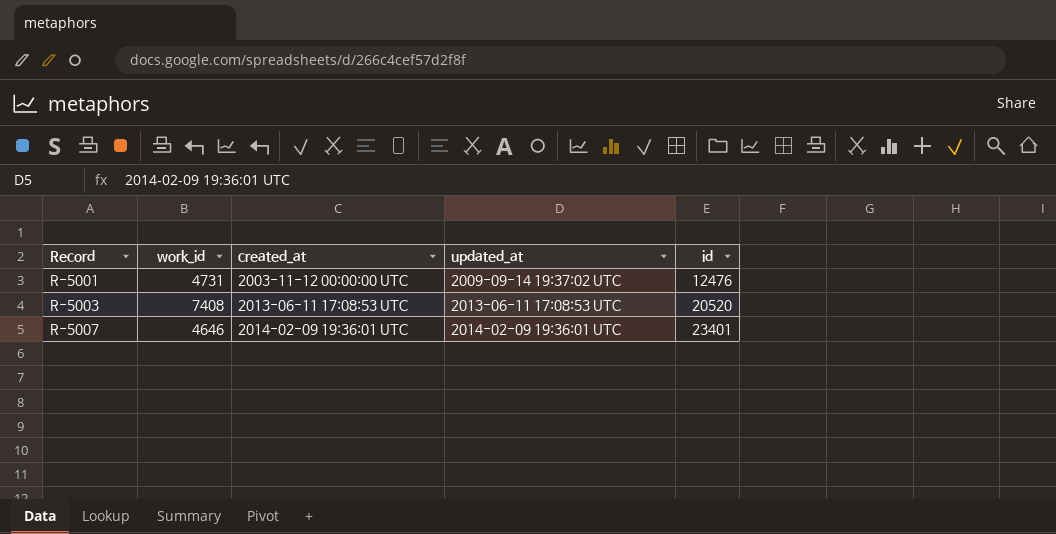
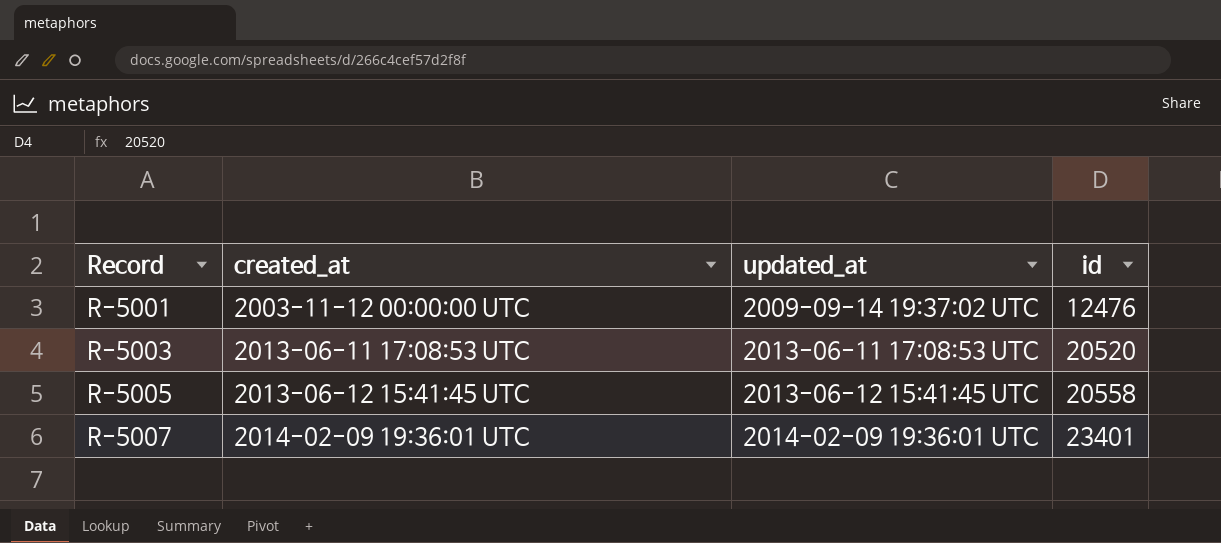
column work_id | position: 2 -> none
row R-5005: none -> 2013-06-12 15:41:45 UTC | 2013-06-12 15:41:45 UTC | 20558

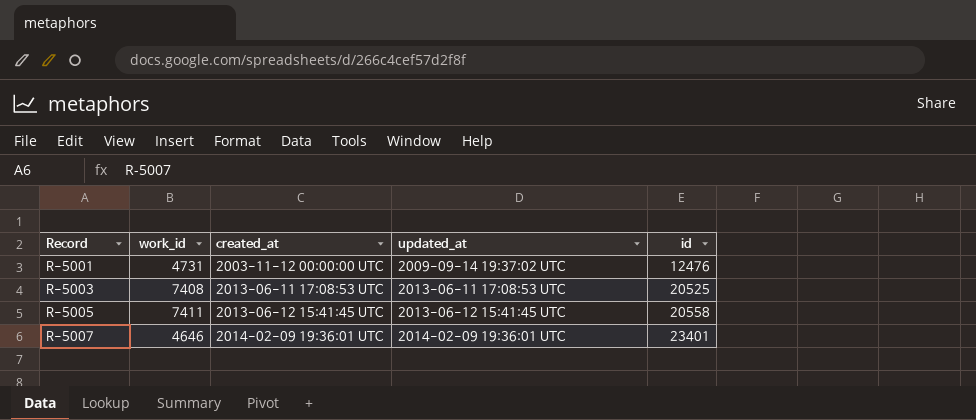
column work_id | position: none -> 2
R-5003 | id: 20520 -> 20525

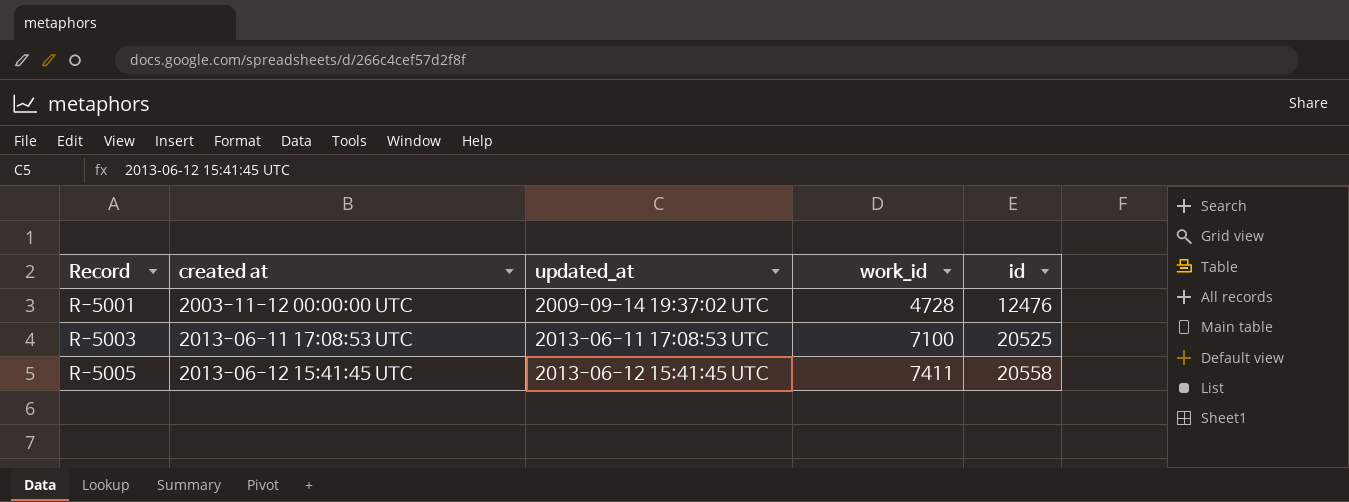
column name: created_at -> created at
column work_id | position: 2 -> 4
row R-5007: 4646 | 2014-02-09 19:36:01 UTC | 2014-02-09 19:36:01 UTC | 23401 -> none
R-5001 | work_id: 4731 -> 4728
R-5003 | work_id: 7408 -> 7100

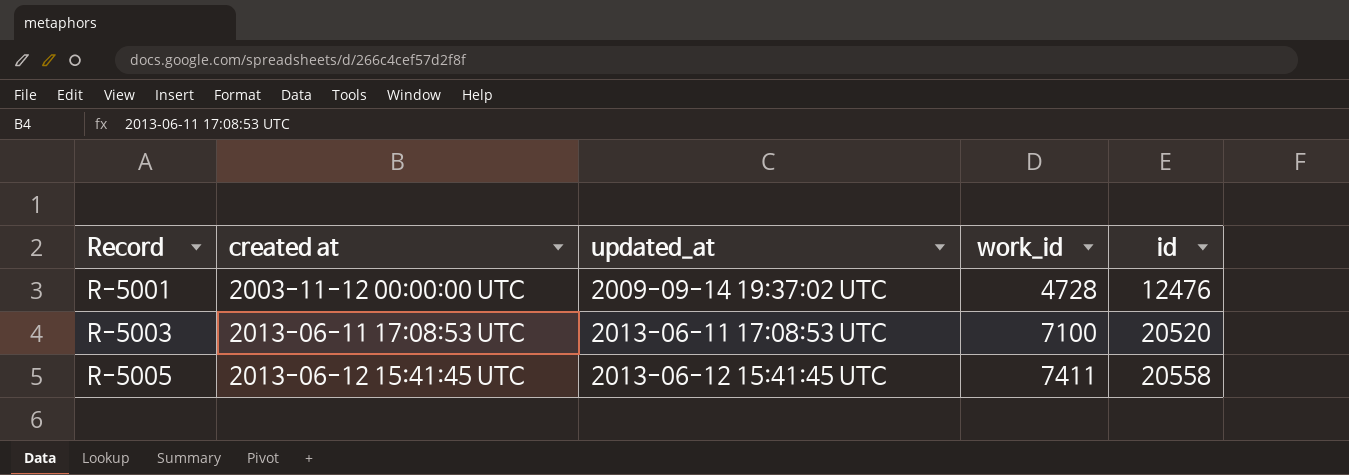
R-5003 | id: 20525 -> 20520

